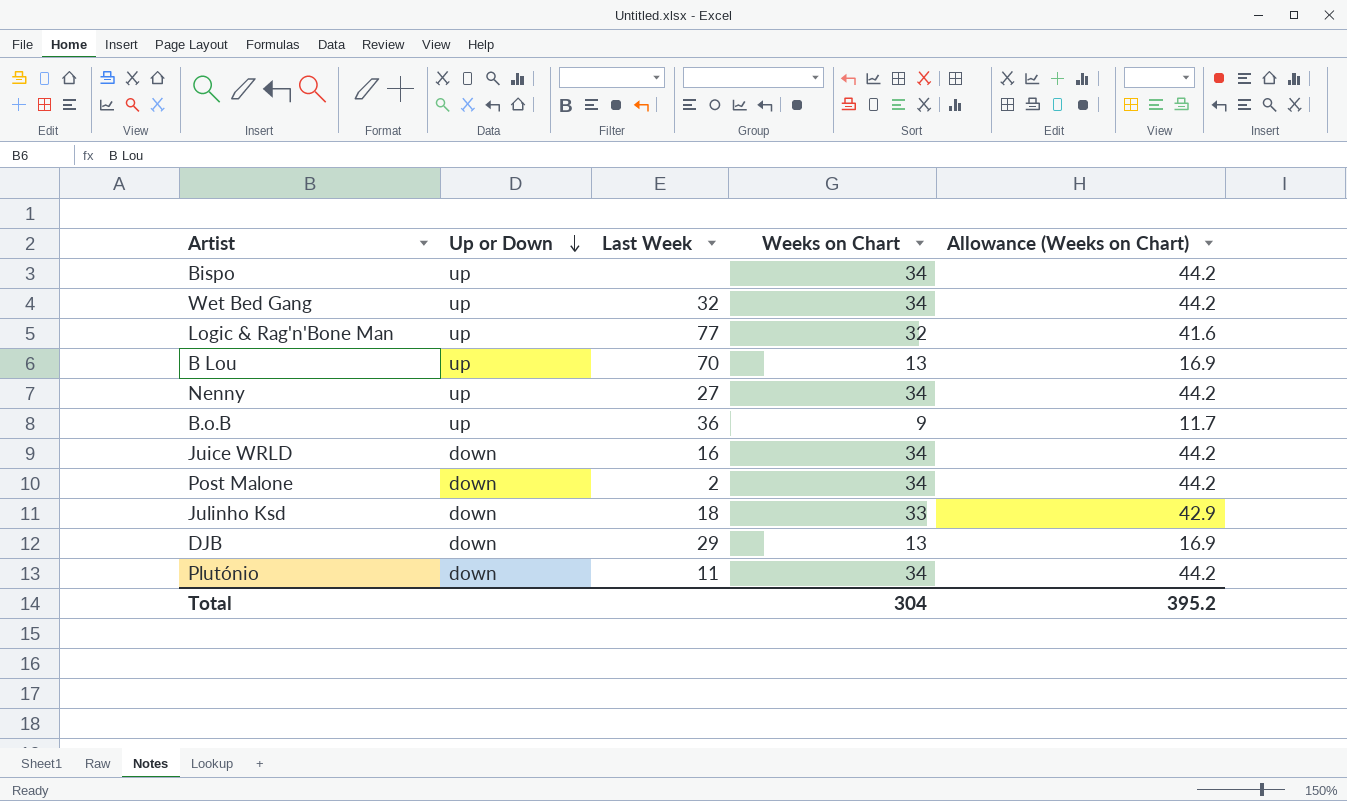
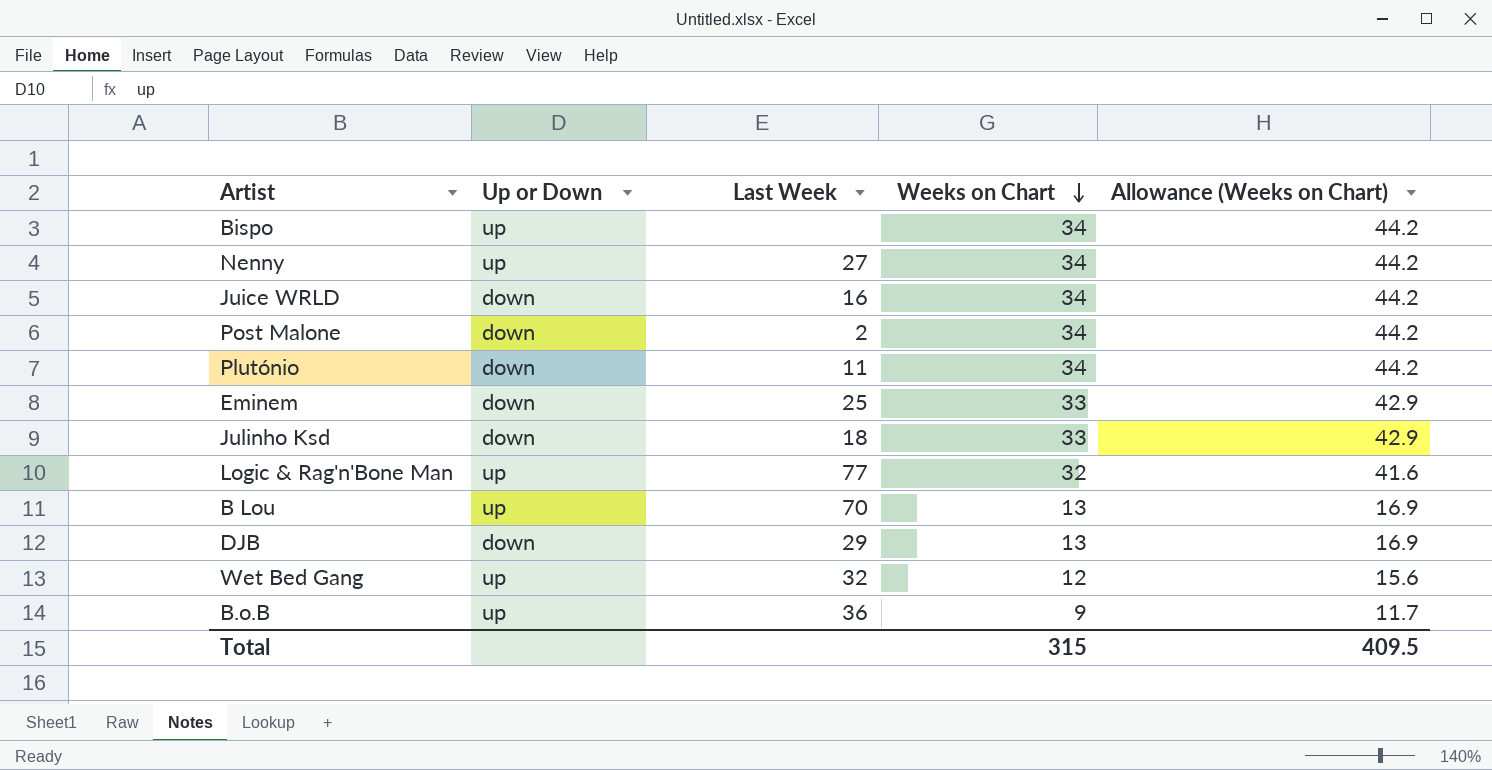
row order: Up or Down descending -> Weeks on Chart descending
row Eminem: none -> down | 25 | 33 | 42.9
Wet Bed Gang | Weeks on Chart: 34 -> 12
Wet Bed Gang | Allowance (Weeks on Chart): 44.2 -> 15.6
Total | Weeks on Chart: 304 -> 315
Total | Allowance (Weeks on Chart): 395.2 -> 409.5

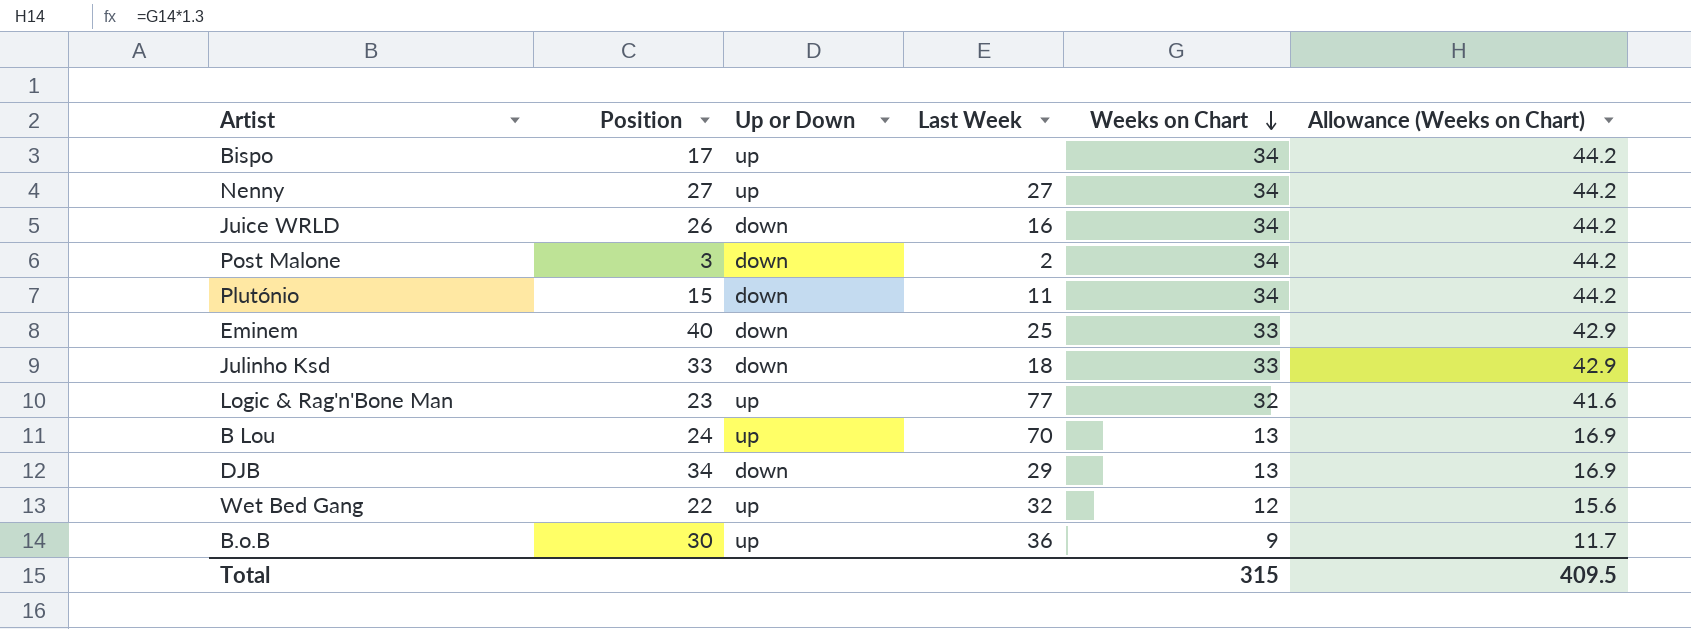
column Position | position: none -> 2

